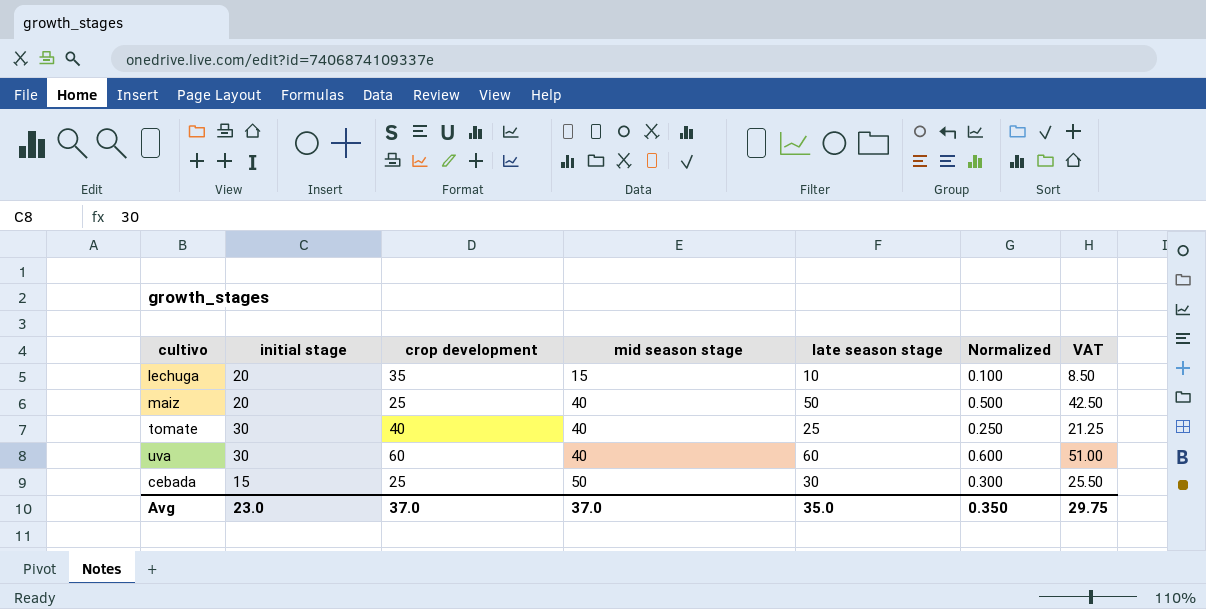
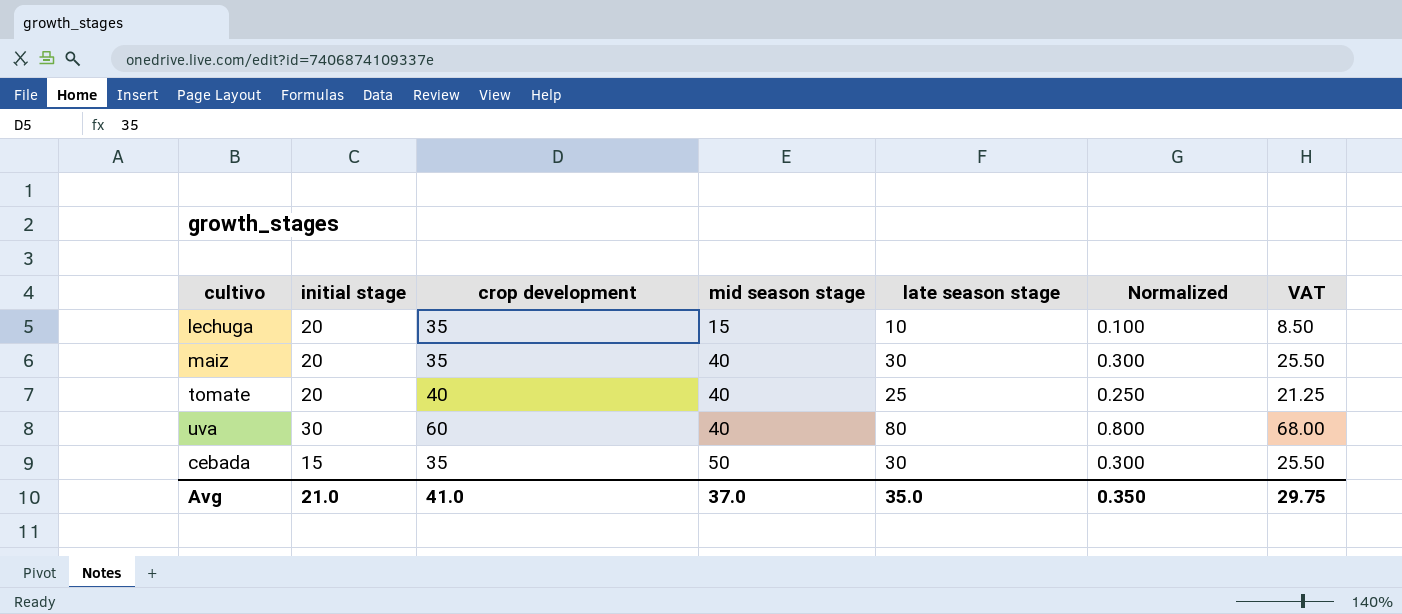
maiz | crop development: 25 -> 35
maiz | late season stage: 50 -> 30
maiz | Normalized: 0.500 -> 0.300
maiz | VAT: 42.50 -> 25.50
tomate | initial stage: 30 -> 20
uva | late season stage: 60 -> 80
uva | Normalized: 0.600 -> 0.800
uva | VAT: 51.00 -> 68.00
cebada | crop development: 25 -> 35
Avg | initial stage: 23.0 -> 21.0
Avg | crop development: 37.0 -> 41.0

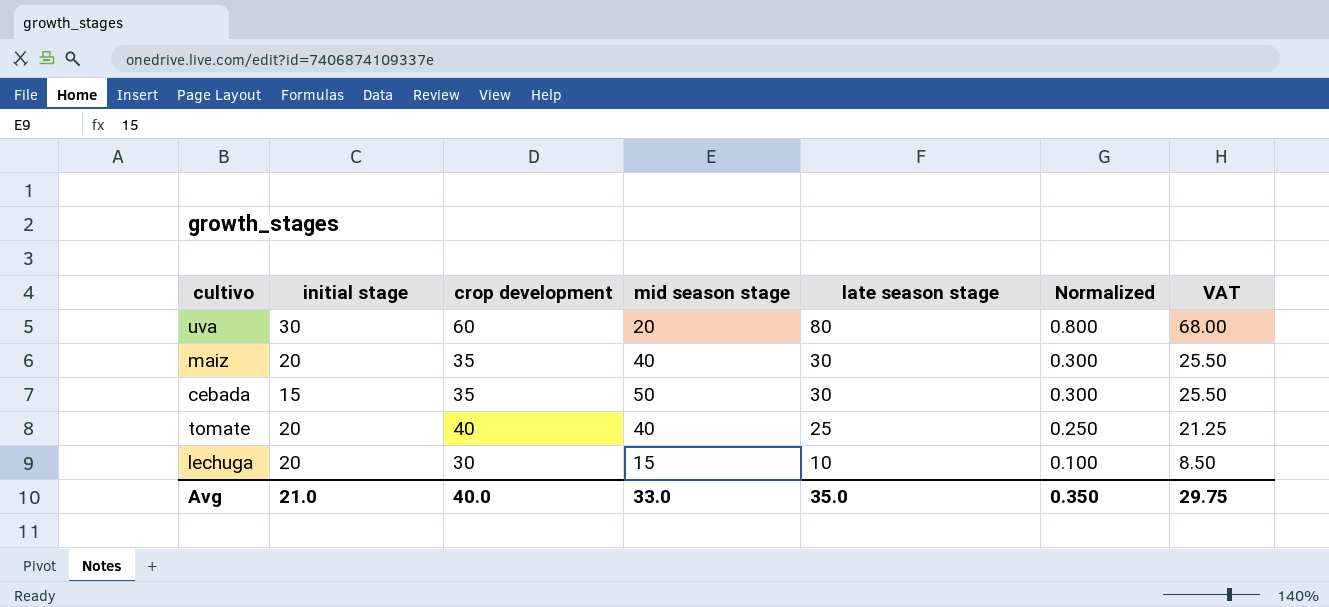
row order: mid season stage ascending -> late season stage descending
uva | mid season stage: 40 -> 20
lechuga | crop development: 35 -> 30
Avg | crop development: 41.0 -> 40.0
Avg | mid season stage: 37.0 -> 33.0

